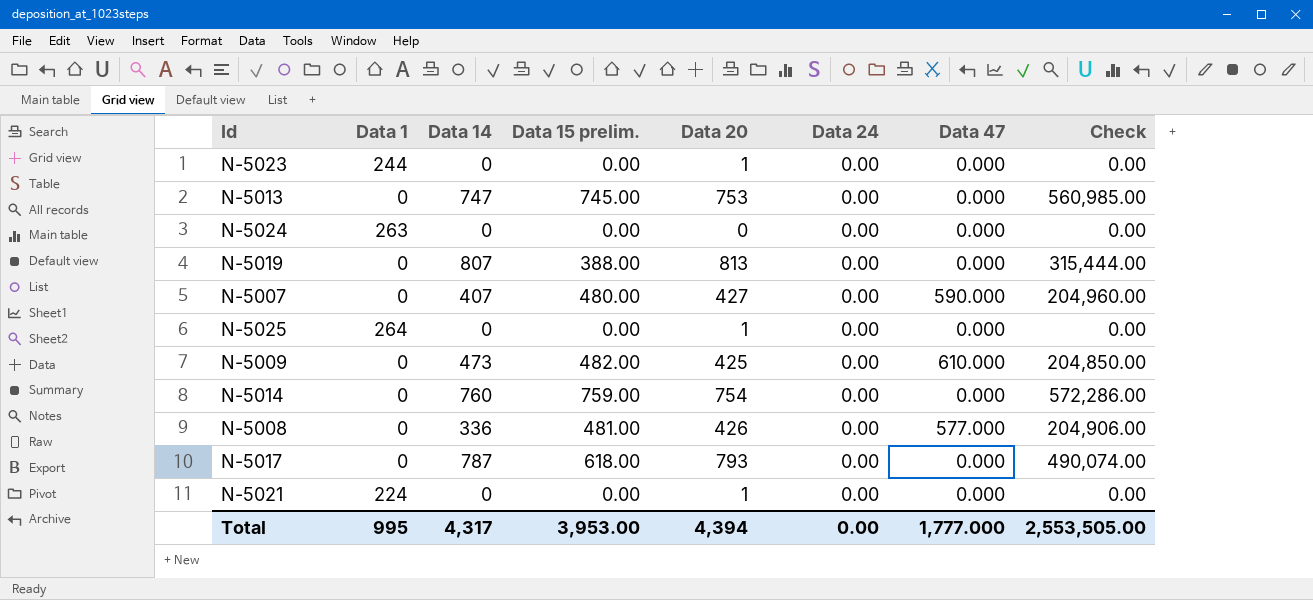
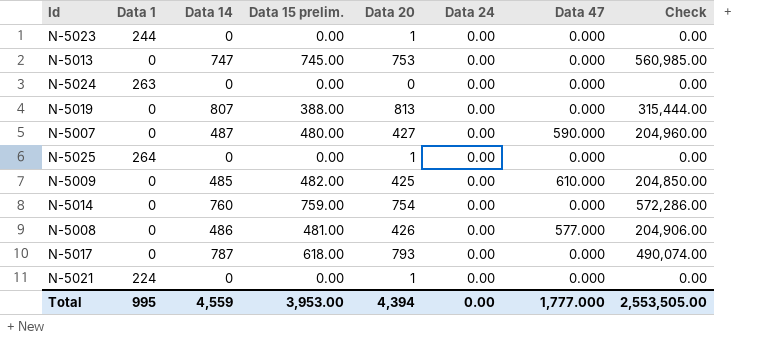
N-5007 | Data 14: 407 -> 487
N-5009 | Data 14: 473 -> 485
N-5008 | Data 14: 336 -> 486
Total | Data 14: 4,317 -> 4,559

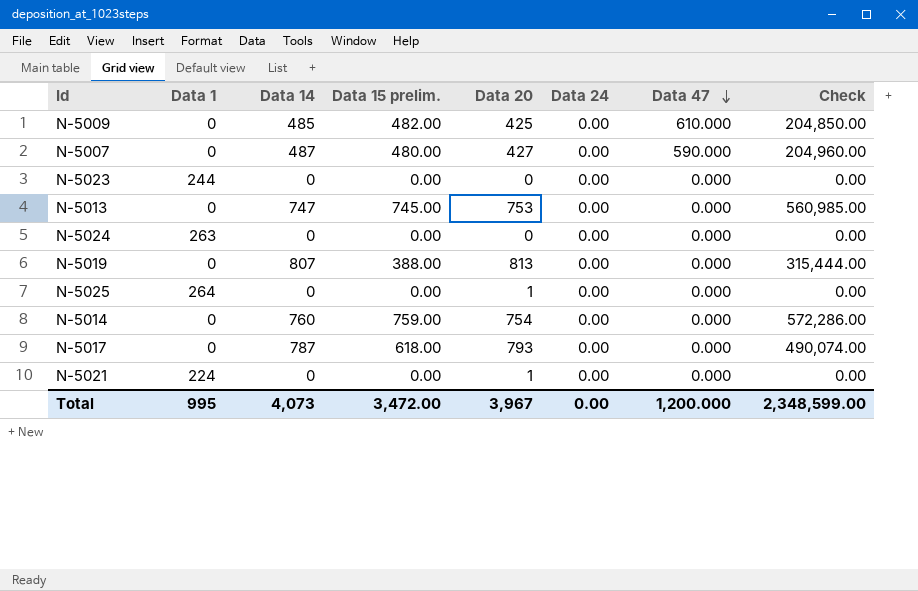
row order: none -> Data 47 descending
row N-5008: 0 | 486 | 481.00 | 426 | 0.00 | 577.000 | 204,906.00 -> none
N-5023 | Data 20: 1 -> 0
Total | Data 14: 4,559 -> 4,073
Total | Data 15 prelim.: 3,953.00 -> 3,472.00
Total | Data 20: 4,394 -> 3,967
Total | Data 47: 1,777.000 -> 1,200.000
Total | Check: 2,553,505.00 -> 2,348,599.00

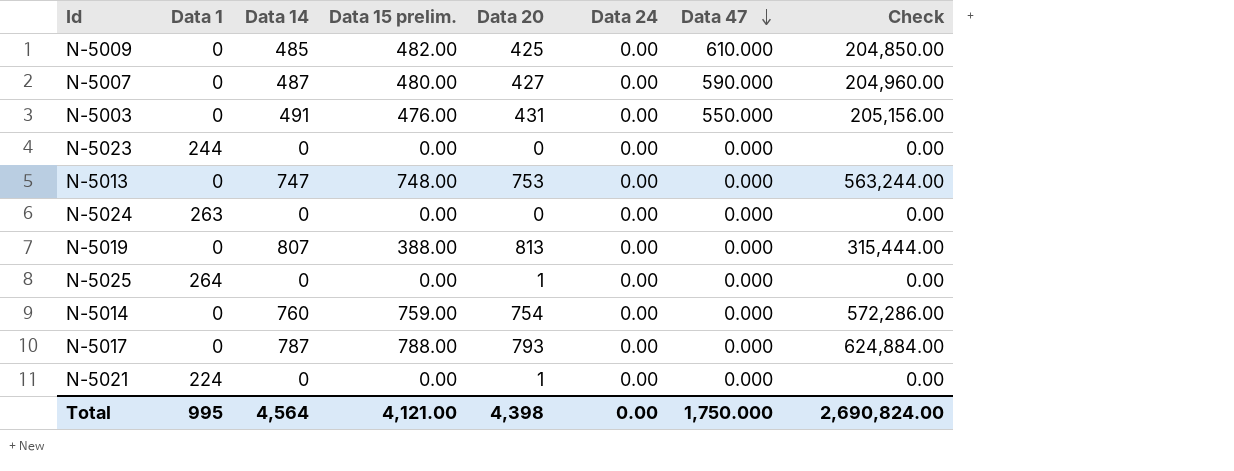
row N-5003: none -> 0 | 491 | 476.00 | 431 | 0.00 | 550.000 | 205,156.00
N-5013 | Data 15 prelim.: 745.00 -> 748.00
N-5013 | Check: 560,985.00 -> 563,244.00
N-5017 | Data 15 prelim.: 618.00 -> 788.00
N-5017 | Check: 490,074.00 -> 624,884.00
Total | Data 14: 4,073 -> 4,564
Total | Data 15 prelim.: 3,472.00 -> 4,121.00
Total | Data 20: 3,967 -> 4,398
Total | Data 47: 1,200.000 -> 1,750.000
Total | Check: 2,348,599.00 -> 2,690,824.00

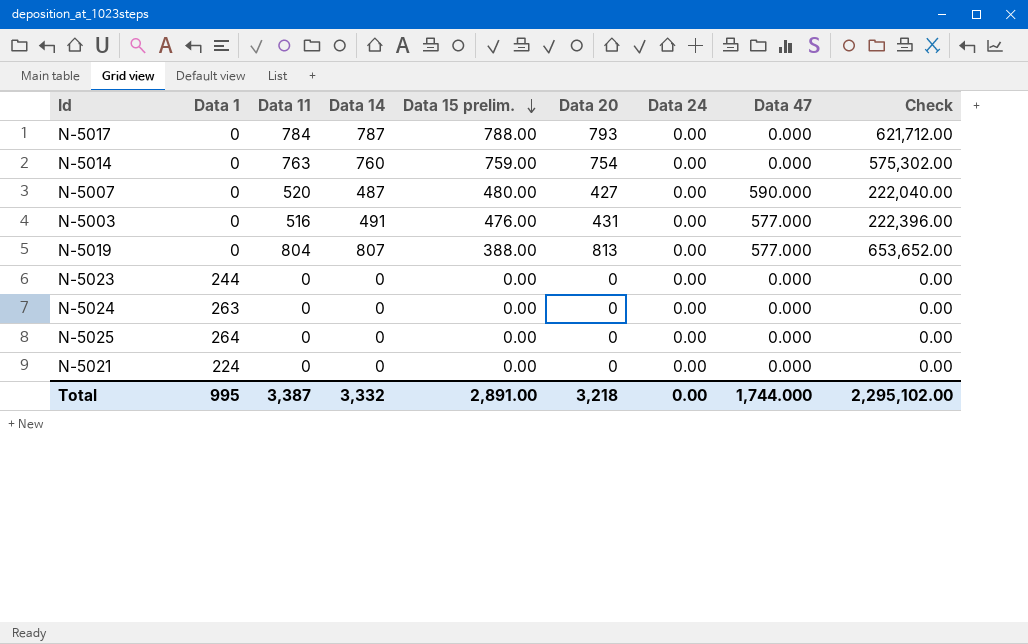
row order: Data 47 descending -> Data 15 prelim. descending
column Data 11 | position: none -> 3
column Check | formula: [Data 15 prelim.] * [Data 20] -> [Data 11] * [Data 20]
row N-5009: 0 | 485 | 482.00 | 425 | 0.00 | 610.000 | 204,850.00 -> none
row N-5013: 0 | 747 | 748.00 | 753 | 0.00 | 0.000 | 563,244.00 -> none
N-5003 | Data 47: 550.000 -> 577.000
N-5019 | Data 47: 0.000 -> 577.000
N-5025 | Data 20: 1 -> 0
N-5021 | Data 20: 1 -> 0
Total | Data 14: 4,564 -> 3,332
Total | Data 15 prelim.: 4,121.00 -> 2,891.00
Total | Data 20: 4,398 -> 3,218
Total | Data 47: 1,750.000 -> 1,744.000
Total | Check: 2,690,824.00 -> 2,295,102.00

